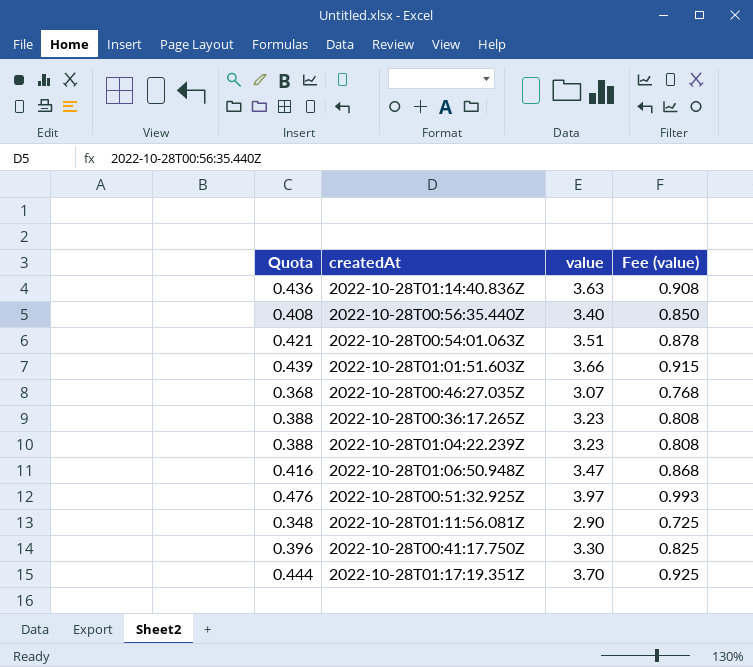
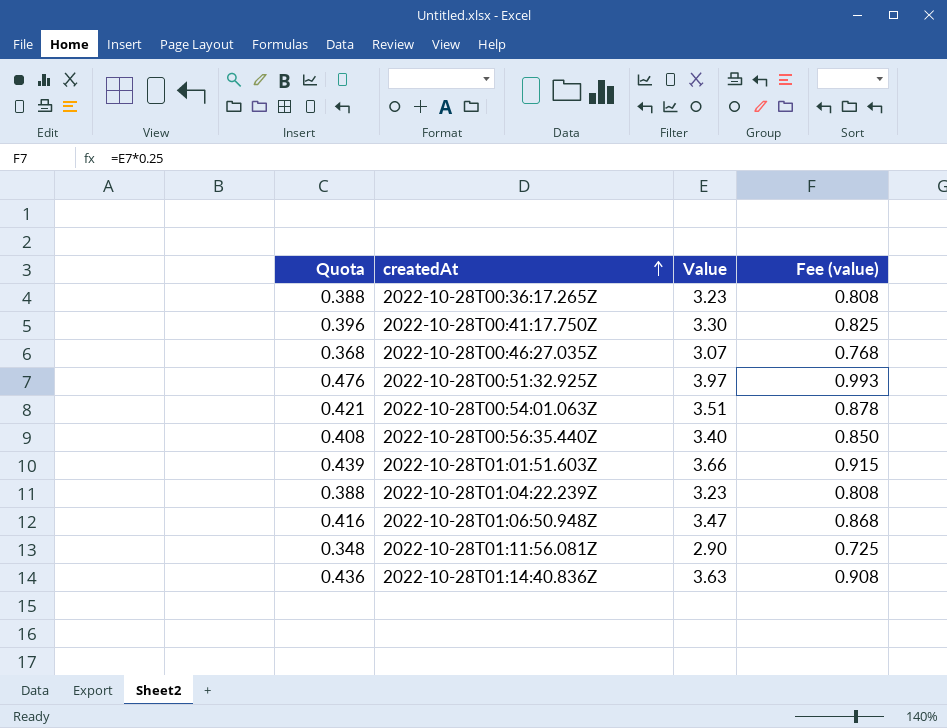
row order: none -> createdAt ascending
column name: value -> Value
row 2022-10-28T01:17:19.351Z: 0.444 | 3.70 | 0.925 -> none

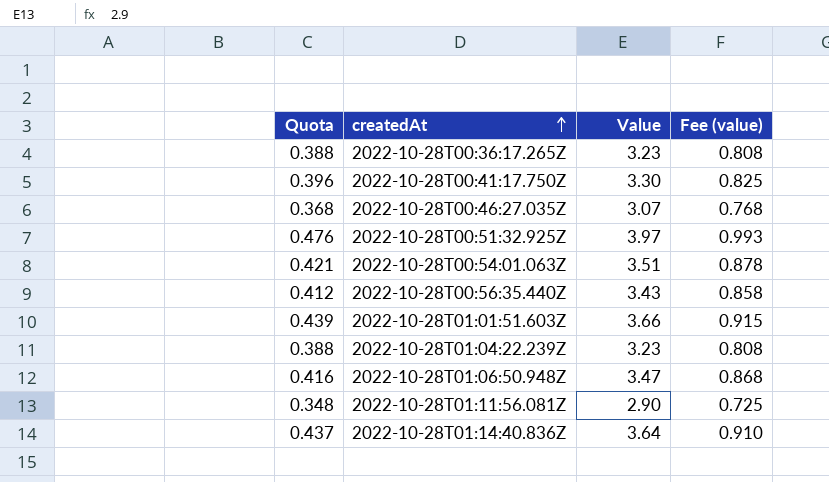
2022-10-28T00:56:35.440Z | Quota: 0.408 -> 0.412
2022-10-28T00:56:35.440Z | Value: 3.40 -> 3.43
2022-10-28T00:56:35.440Z | Fee (value): 0.850 -> 0.858
2022-10-28T01:14:40.836Z | Quota: 0.436 -> 0.437
2022-10-28T01:14:40.836Z | Value: 3.63 -> 3.64
2022-10-28T01:14:40.836Z | Fee (value): 0.908 -> 0.910

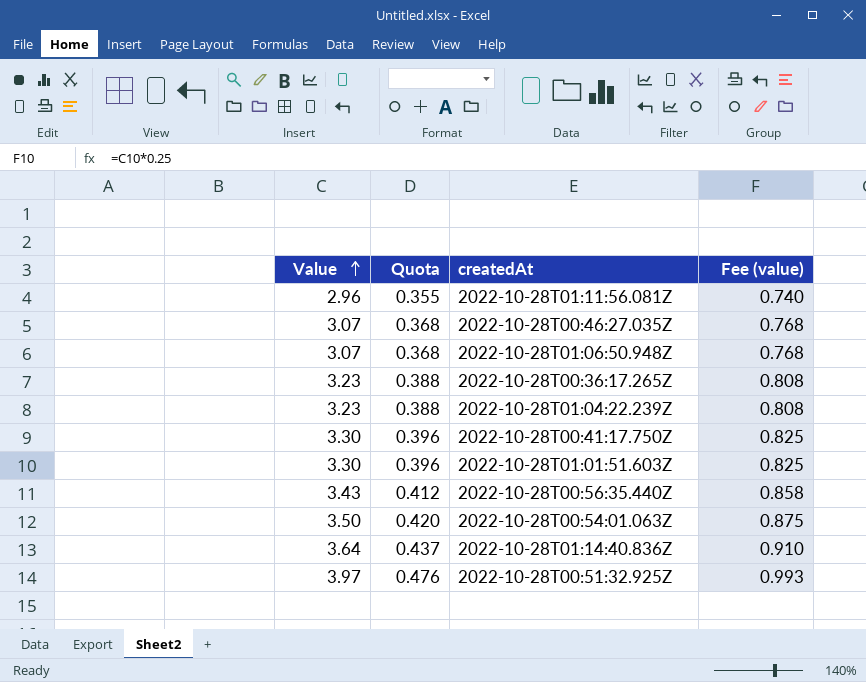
row order: createdAt ascending -> Value ascending
column Value | position: 3 -> 1
2022-10-28T01:11:56.081Z | Value: 2.90 -> 2.96
2022-10-28T01:11:56.081Z | Quota: 0.348 -> 0.355
2022-10-28T01:11:56.081Z | Fee (value): 0.725 -> 0.740
2022-10-28T01:06:50.948Z | Value: 3.47 -> 3.07
2022-10-28T01:06:50.948Z | Quota: 0.416 -> 0.368
2022-10-28T01:06:50.948Z | Fee (value): 0.868 -> 0.768
2022-10-28T01:01:51.603Z | Value: 3.66 -> 3.30
2022-10-28T01:01:51.603Z | Quota: 0.439 -> 0.396
2022-10-28T01:01:51.603Z | Fee (value): 0.915 -> 0.825
2022-10-28T00:54:01.063Z | Value: 3.51 -> 3.50
2022-10-28T00:54:01.063Z | Quota: 0.421 -> 0.420
2022-10-28T00:54:01.063Z | Fee (value): 0.878 -> 0.875

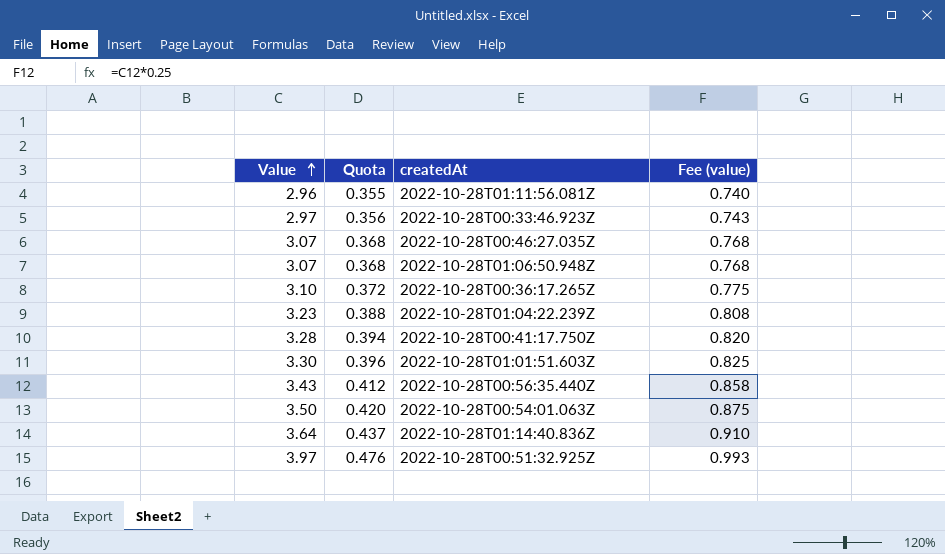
row 2022-10-28T00:33:46.923Z: none -> 2.97 | 0.356 | 0.743
2022-10-28T00:36:17.265Z | Value: 3.23 -> 3.10
2022-10-28T00:36:17.265Z | Quota: 0.388 -> 0.372
2022-10-28T00:36:17.265Z | Fee (value): 0.808 -> 0.775
2022-10-28T00:41:17.750Z | Value: 3.30 -> 3.28
2022-10-28T00:41:17.750Z | Quota: 0.396 -> 0.394
2022-10-28T00:41:17.750Z | Fee (value): 0.825 -> 0.820

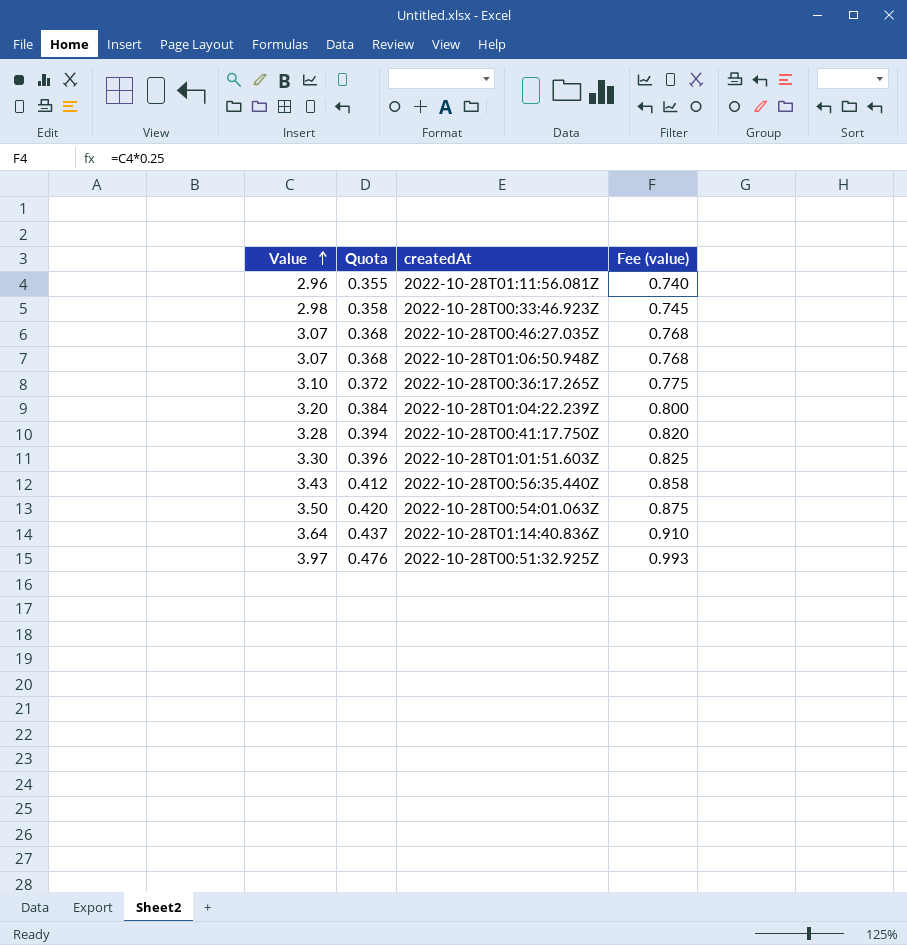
2022-10-28T00:33:46.923Z | Value: 2.97 -> 2.98
2022-10-28T00:33:46.923Z | Quota: 0.356 -> 0.358
2022-10-28T00:33:46.923Z | Fee (value): 0.743 -> 0.745
2022-10-28T01:04:22.239Z | Value: 3.23 -> 3.20
2022-10-28T01:04:22.239Z | Quota: 0.388 -> 0.384
2022-10-28T01:04:22.239Z | Fee (value): 0.808 -> 0.800

